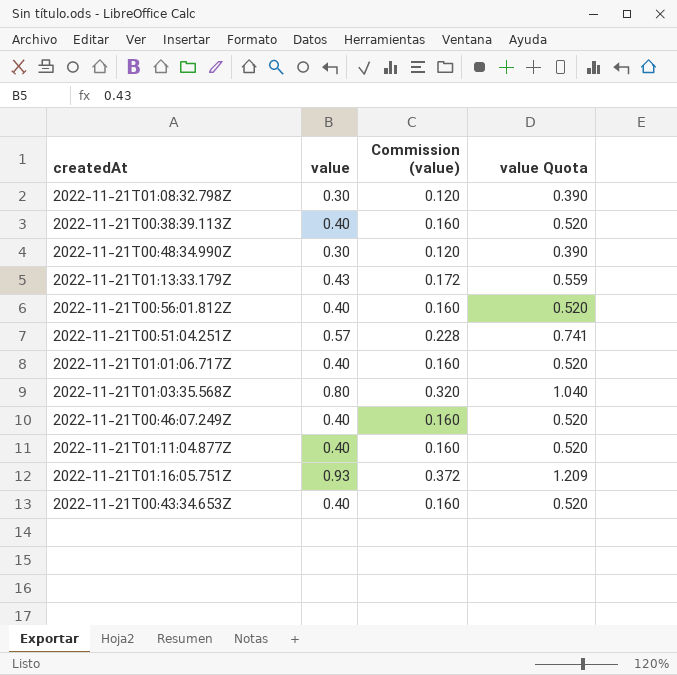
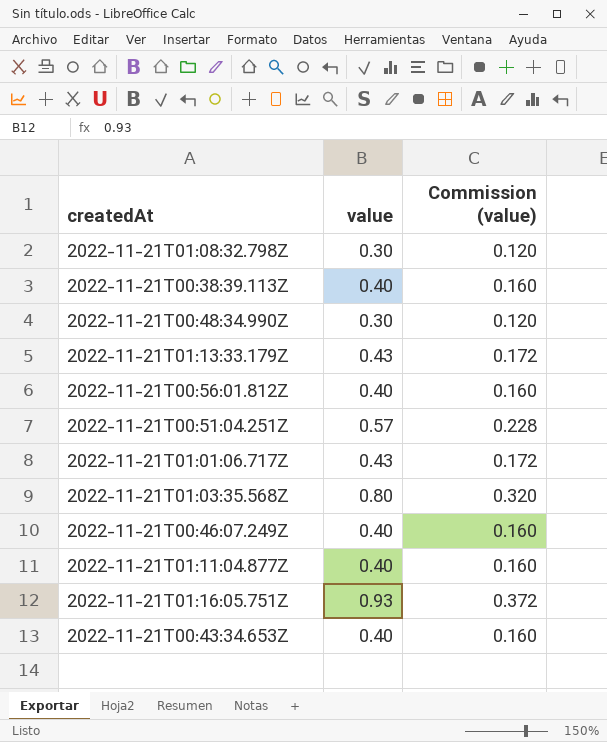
column value Quota | formula: [value] * 1.3 -> none
2022-11-21T01:01:06.717Z | value: 0.40 -> 0.43
2022-11-21T01:01:06.717Z | Commission (value): 0.160 -> 0.172

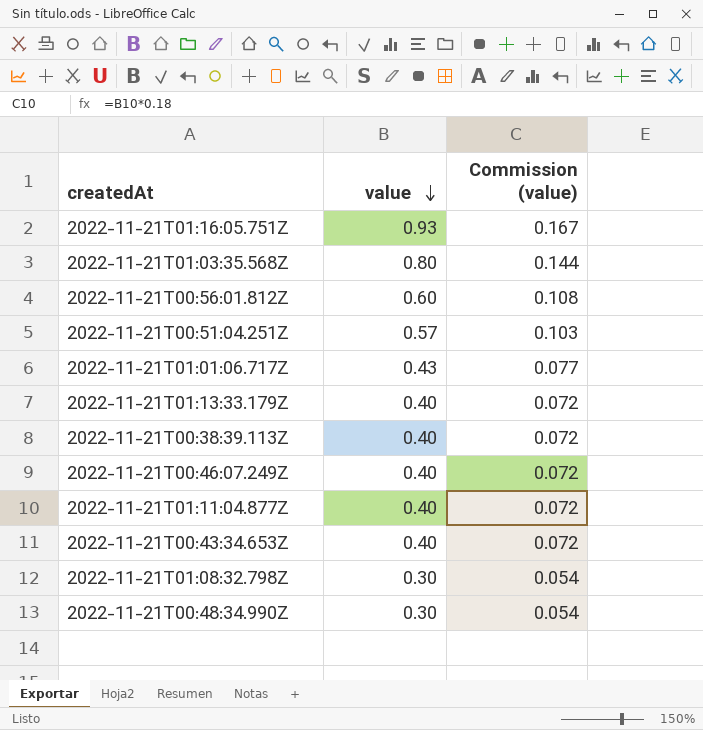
row order: none -> value descending
column Commission (value) | formula: [value] * 0.4 -> [value] * 0.18
2022-11-21T00:56:01.812Z | value: 0.40 -> 0.60
2022-11-21T01:13:33.179Z | value: 0.43 -> 0.40

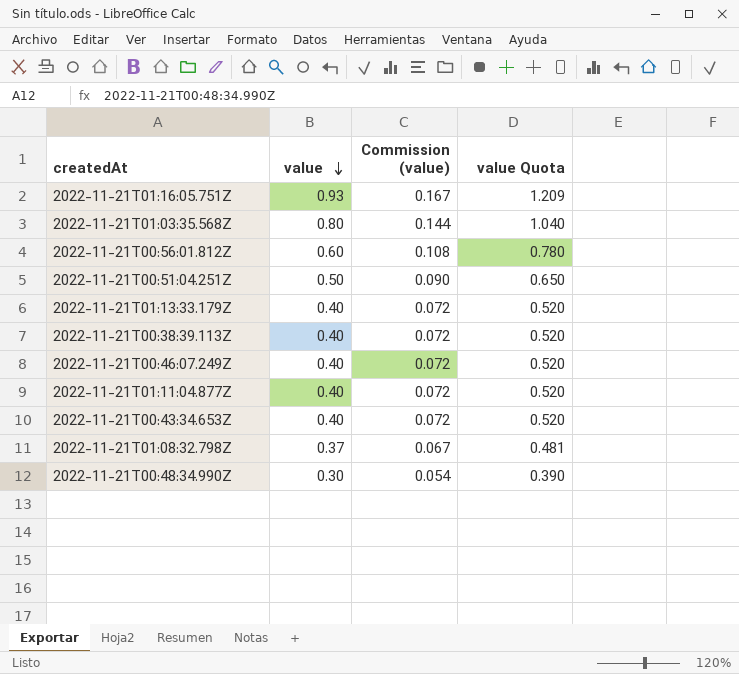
column value Quota | formula: none -> [value] * 1.3
row 2022-11-21T01:01:06.717Z: 0.43 | 0.077 -> none
2022-11-21T00:51:04.251Z | value: 0.57 -> 0.50
2022-11-21T00:51:04.251Z | Commission (value): 0.103 -> 0.090
2022-11-21T01:08:32.798Z | value: 0.30 -> 0.37
2022-11-21T01:08:32.798Z | Commission (value): 0.054 -> 0.067

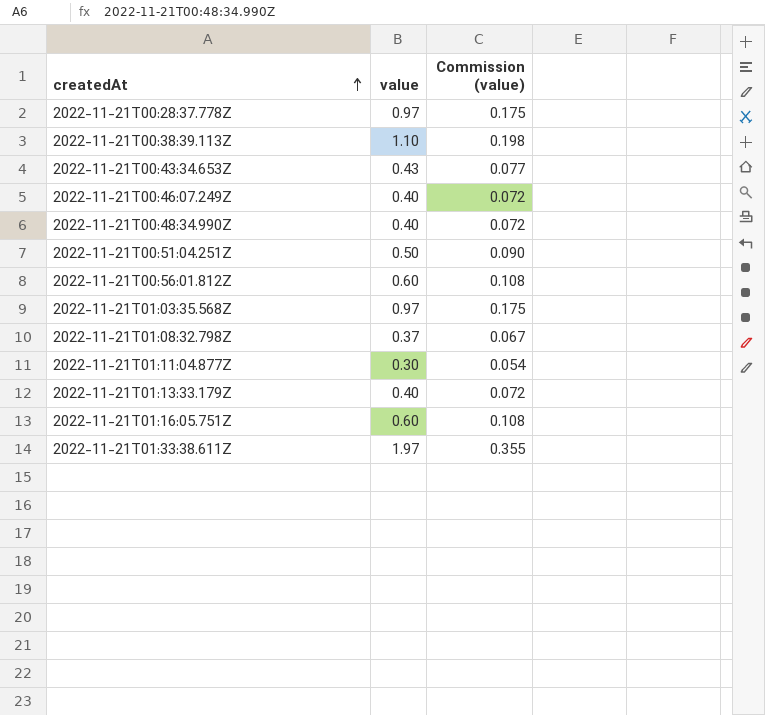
row order: value descending -> createdAt ascending
column value Quota | formula: [value] * 1.3 -> none
row 2022-11-21T00:28:37.778Z: none -> 0.97 | 0.175
2022-11-21T00:38:39.113Z | value: 0.40 -> 1.10
2022-11-21T00:38:39.113Z | Commission (value): 0.072 -> 0.198
2022-11-21T00:43:34.653Z | value: 0.40 -> 0.43
2022-11-21T00:43:34.653Z | Commission (value): 0.072 -> 0.077
2022-11-21T00:48:34.990Z | value: 0.30 -> 0.40
2022-11-21T00:48:34.990Z | Commission (value): 0.054 -> 0.072
2022-11-21T01:03:35.568Z | value: 0.80 -> 0.97
2022-11-21T01:03:35.568Z | Commission (value): 0.144 -> 0.175
2022-11-21T01:11:04.877Z | value: 0.40 -> 0.30
2022-11-21T01:11:04.877Z | Commission (value): 0.072 -> 0.054
2022-11-21T01:16:05.751Z | value: 0.93 -> 0.60
2022-11-21T01:16:05.751Z | Commission (value): 0.167 -> 0.108
row 2022-11-21T01:33:38.611Z: none -> 1.97 | 0.355

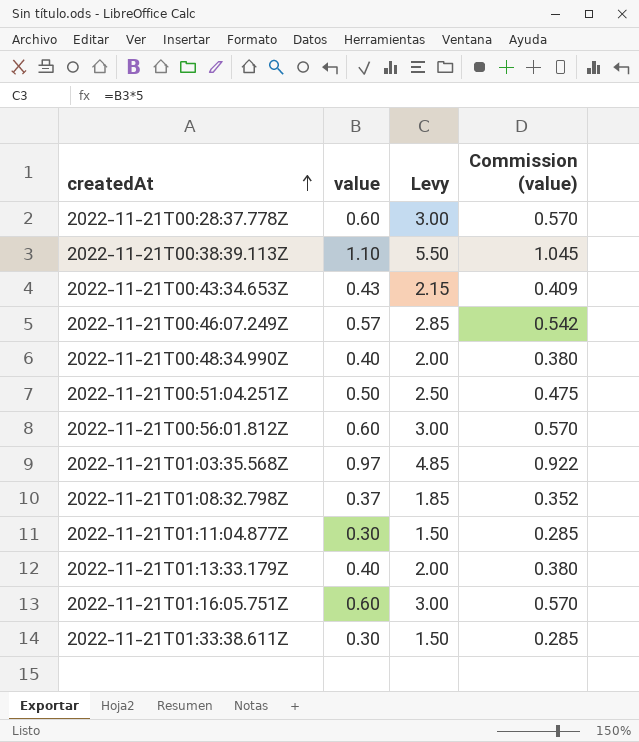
column Levy | formula: none -> [value] * 5
column Commission (value) | formula: [value] * 0.18 -> [value] * 0.95
2022-11-21T00:28:37.778Z | value: 0.97 -> 0.60
2022-11-21T00:46:07.249Z | value: 0.40 -> 0.57
2022-11-21T01:33:38.611Z | value: 1.97 -> 0.30

